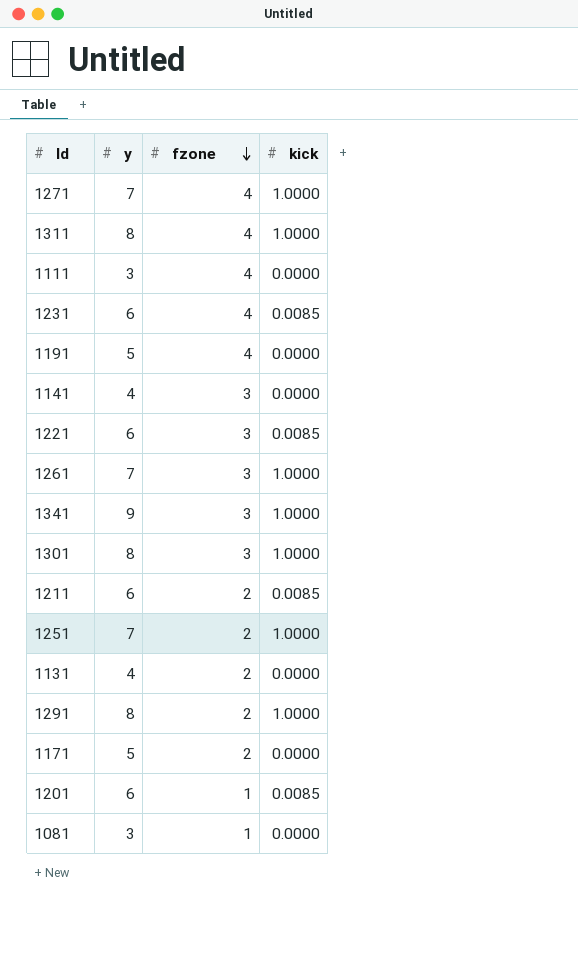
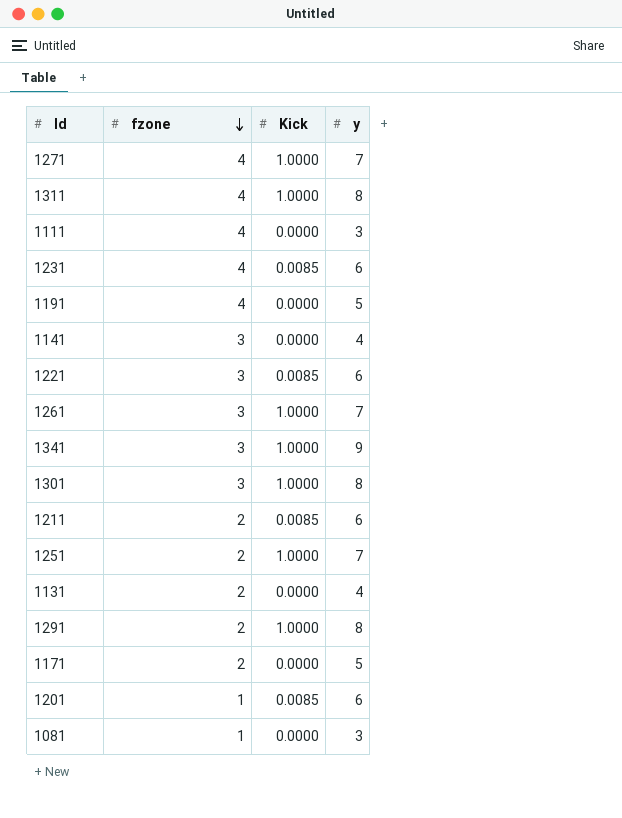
column name: kick -> Kick
column y | position: 2 -> 4

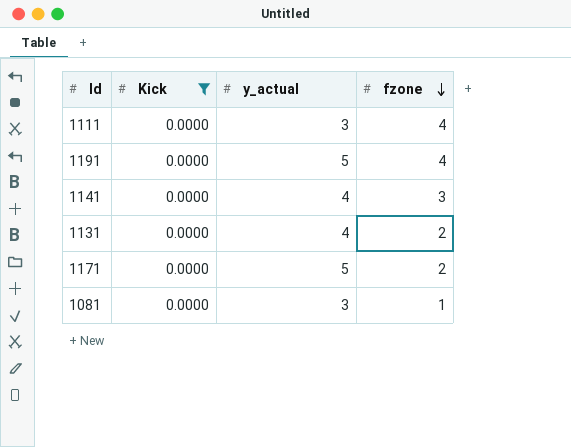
filter: none -> Kick = 0.0000
column name: y -> y_actual
column fzone | position: 2 -> 4

